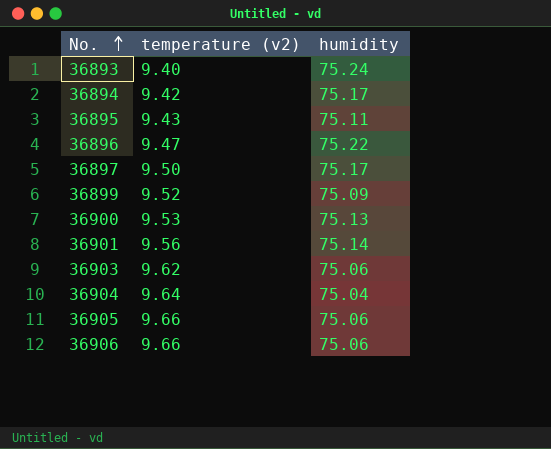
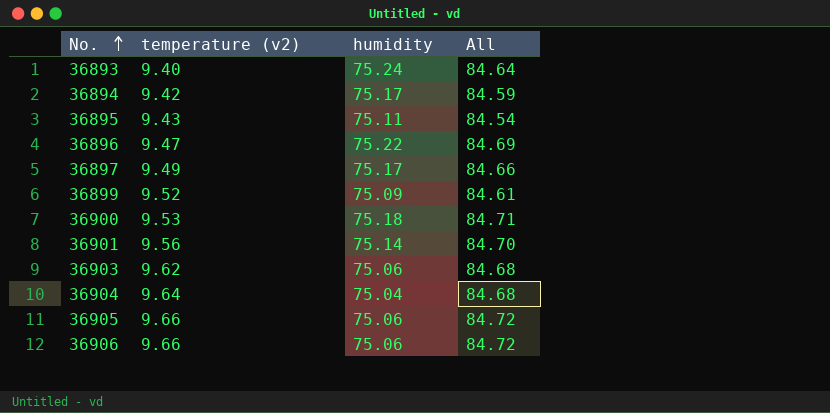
column All | formula: none -> [temperature (v2)] + [humidity]
36897 | temperature (v2): 9.50 -> 9.49
36900 | humidity: 75.13 -> 75.18

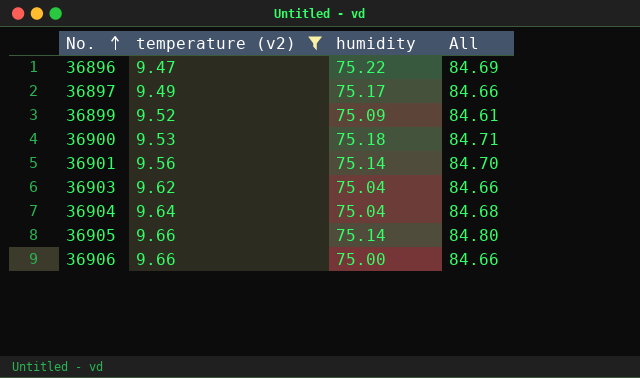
filter: none -> temperature (v2) >= 9.47
36903 | humidity: 75.06 -> 75.04
36903 | All: 84.68 -> 84.66
36905 | humidity: 75.06 -> 75.14
36905 | All: 84.72 -> 84.80
36906 | humidity: 75.06 -> 75.00
36906 | All: 84.72 -> 84.66

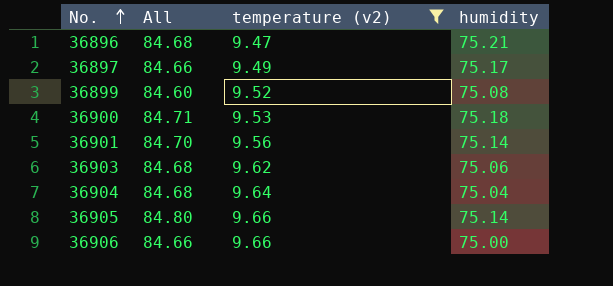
column All | position: 4 -> 2
36896 | All: 84.69 -> 84.68
36896 | humidity: 75.22 -> 75.21
36899 | All: 84.61 -> 84.60
36899 | humidity: 75.09 -> 75.08
36903 | All: 84.66 -> 84.68
36903 | humidity: 75.04 -> 75.06

